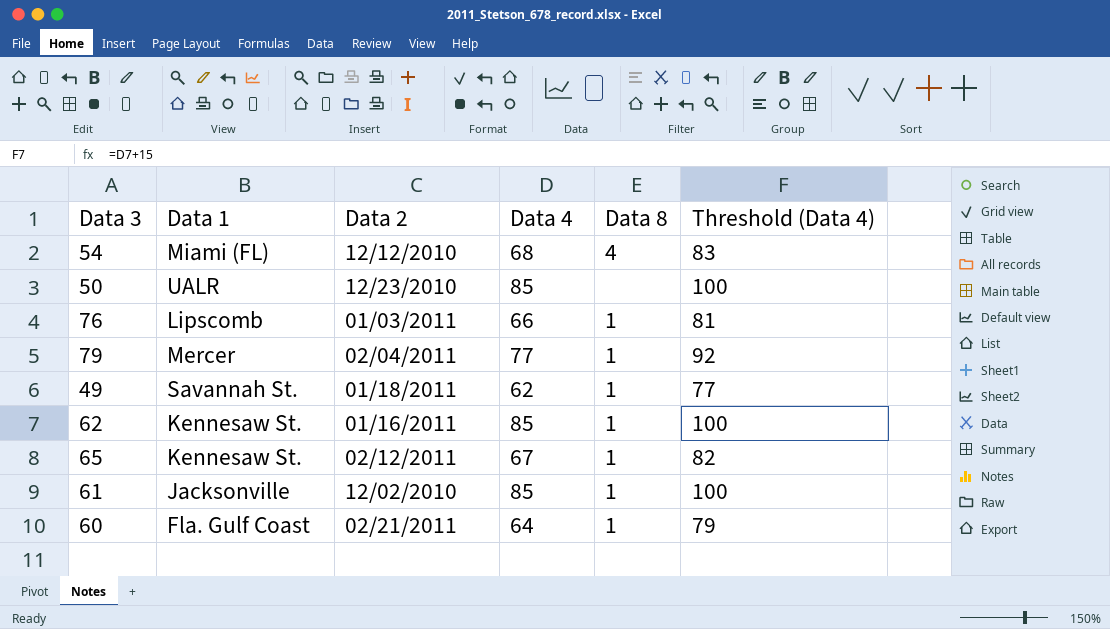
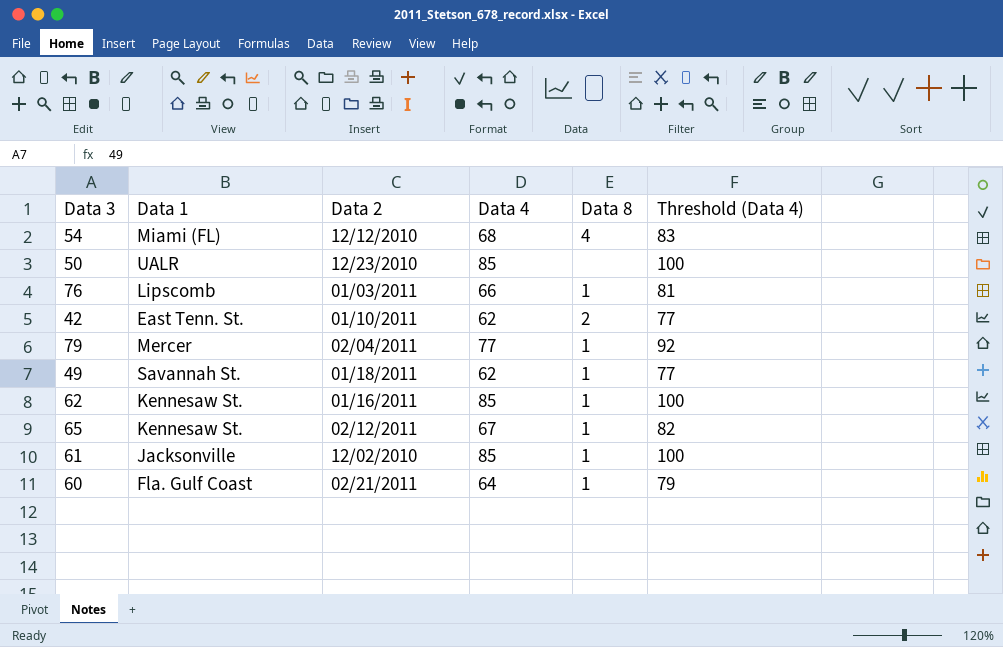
row 42: none -> East Tenn. St. | 01/10/2011 | 62 | 2 | 77

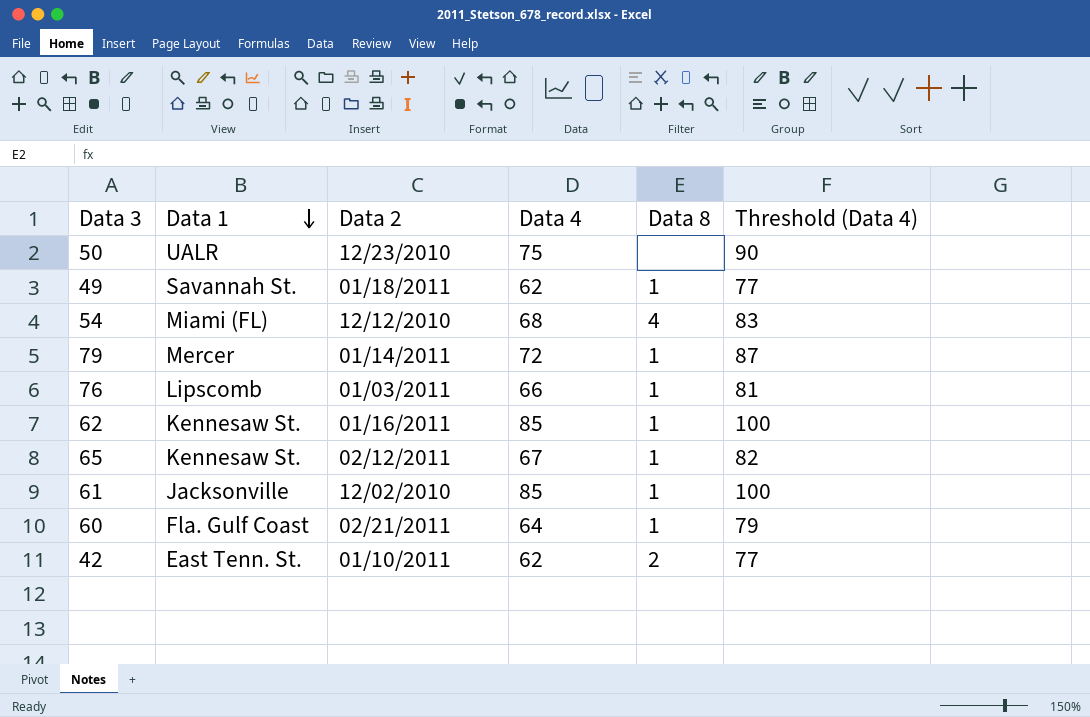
row order: none -> Data 1 descending
50 | Data 4: 85 -> 75
50 | Threshold (Data 4): 100 -> 90
79 | Data 2: 02/04/2011 -> 01/14/2011
79 | Data 4: 77 -> 72
79 | Threshold (Data 4): 92 -> 87

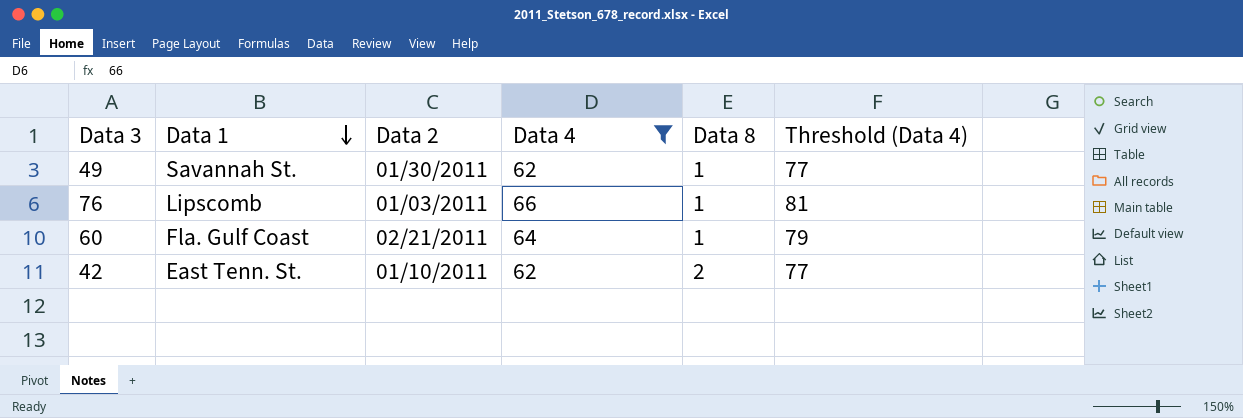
filter: none -> Data 4 <= 66
49 | Data 2: 01/18/2011 -> 01/30/2011

